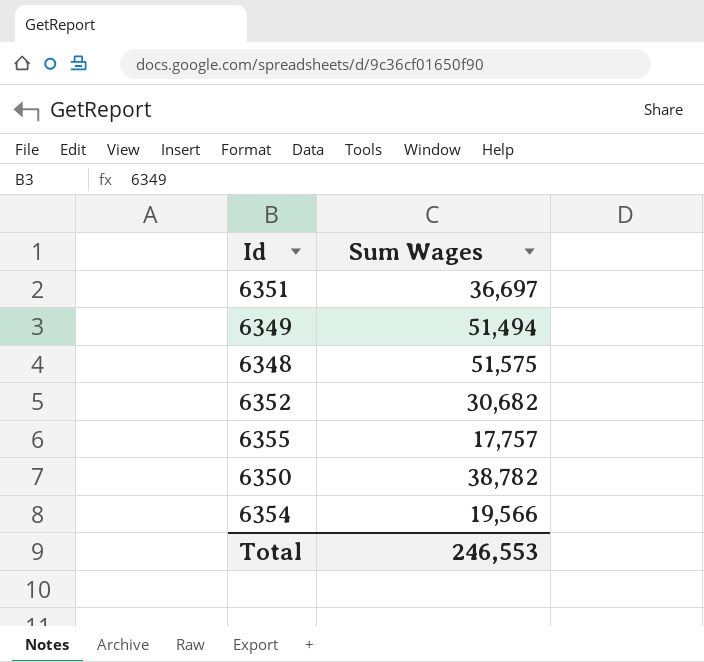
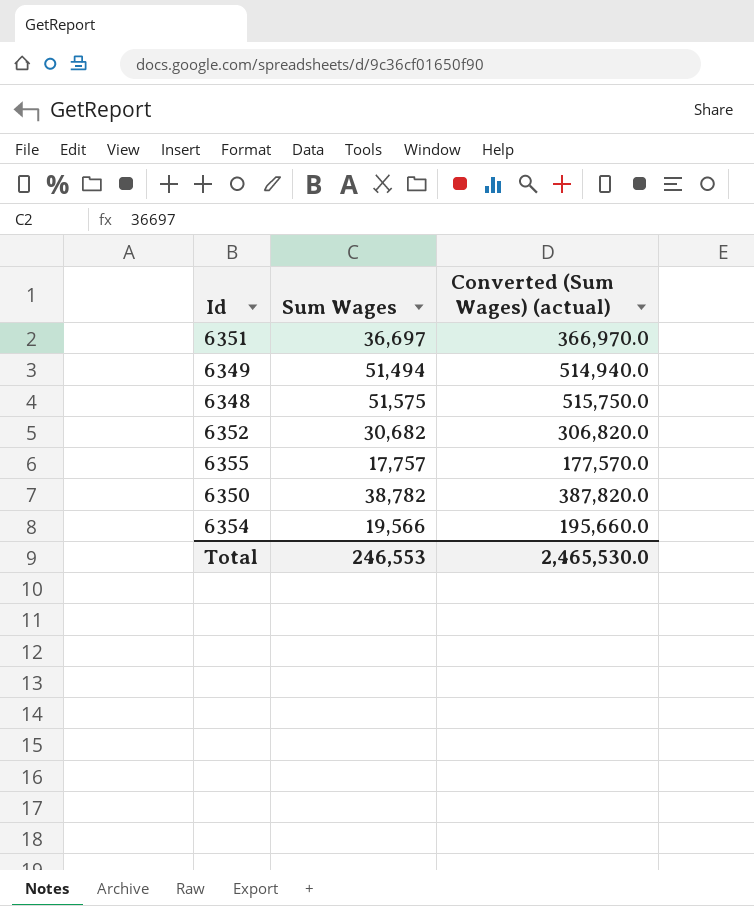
column Converted (Sum Wages) (actual) | formula: none -> [Sum Wages] * 10

